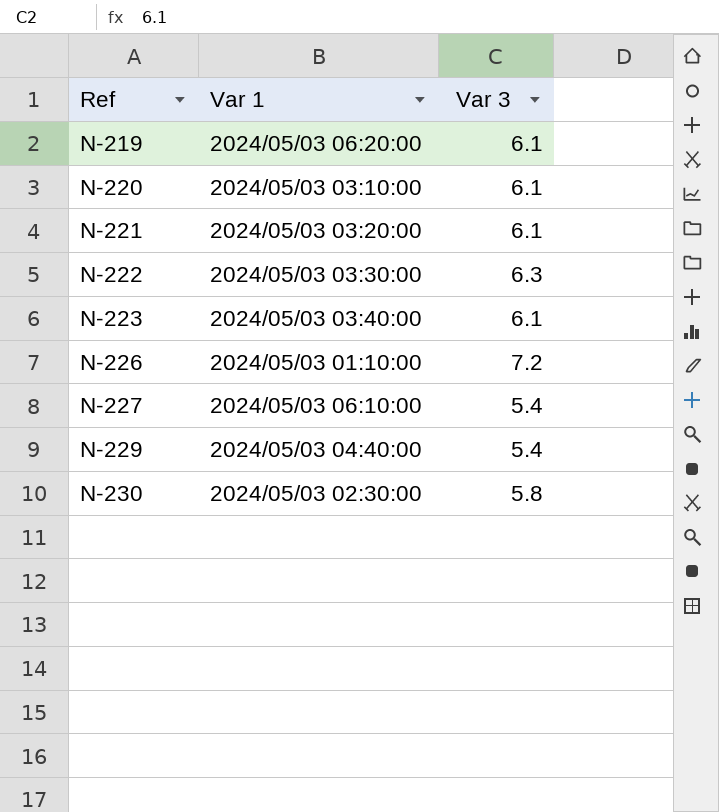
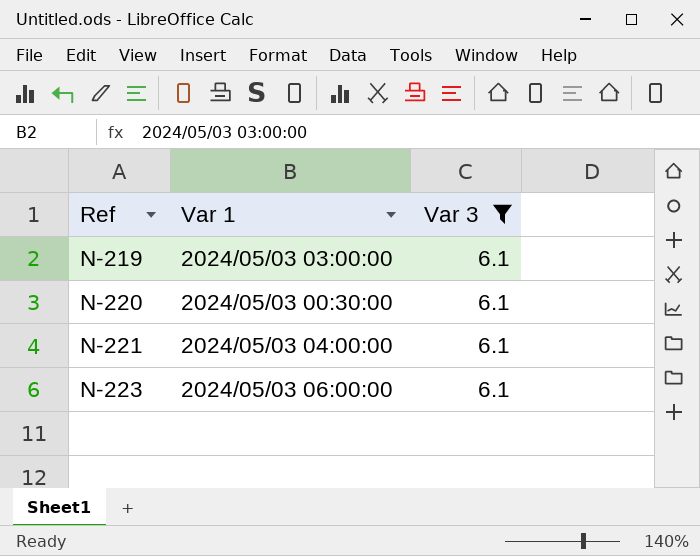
filter: none -> Var 3 = 6.1
N-219 | Var 1: 2024/05/03 06:20:00 -> 2024/05/03 03:00:00
N-220 | Var 1: 2024/05/03 03:10:00 -> 2024/05/03 00:30:00
N-221 | Var 1: 2024/05/03 03:20:00 -> 2024/05/03 04:00:00
N-223 | Var 1: 2024/05/03 03:40:00 -> 2024/05/03 06:00:00

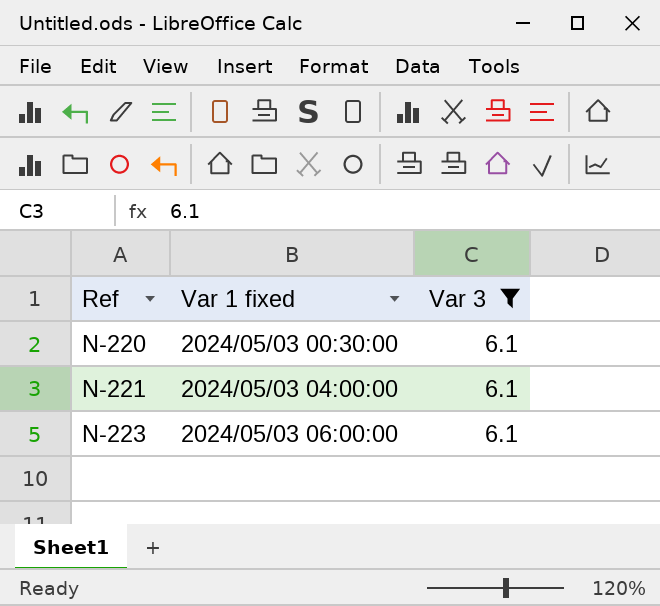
column name: Var 1 -> Var 1 fixed
row N-219: 2024/05/03 03:00:00 | 6.1 -> none

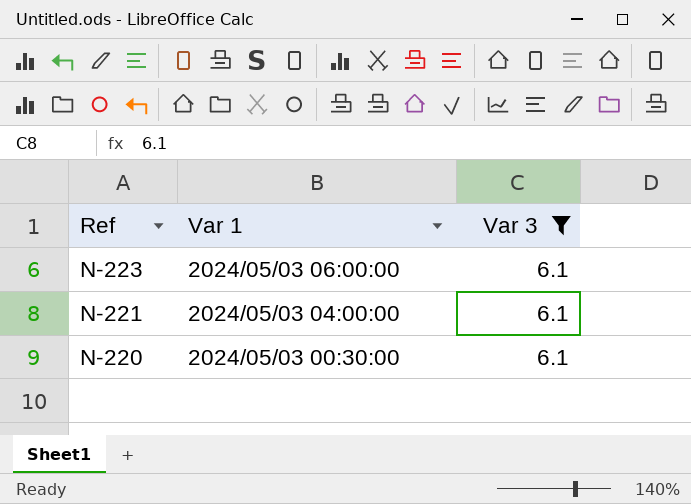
row order: Ref ascending -> Ref descending
column name: Var 1 fixed -> Var 1

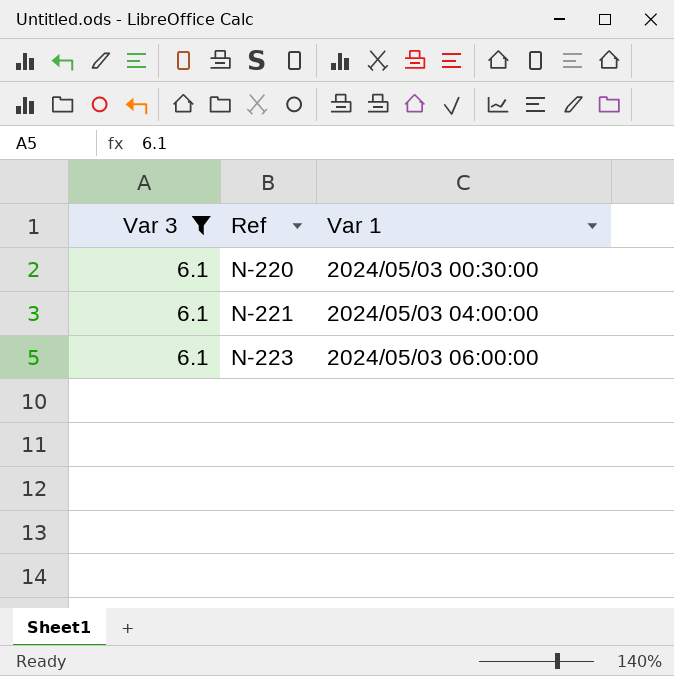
row order: Ref descending -> Ref ascending
column Var 3 | position: 3 -> 1

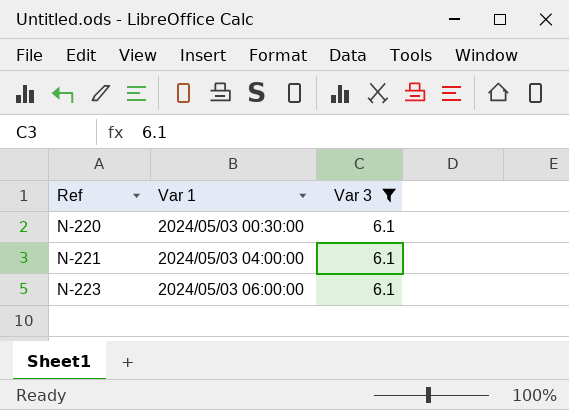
column Var 3 | position: 1 -> 3

